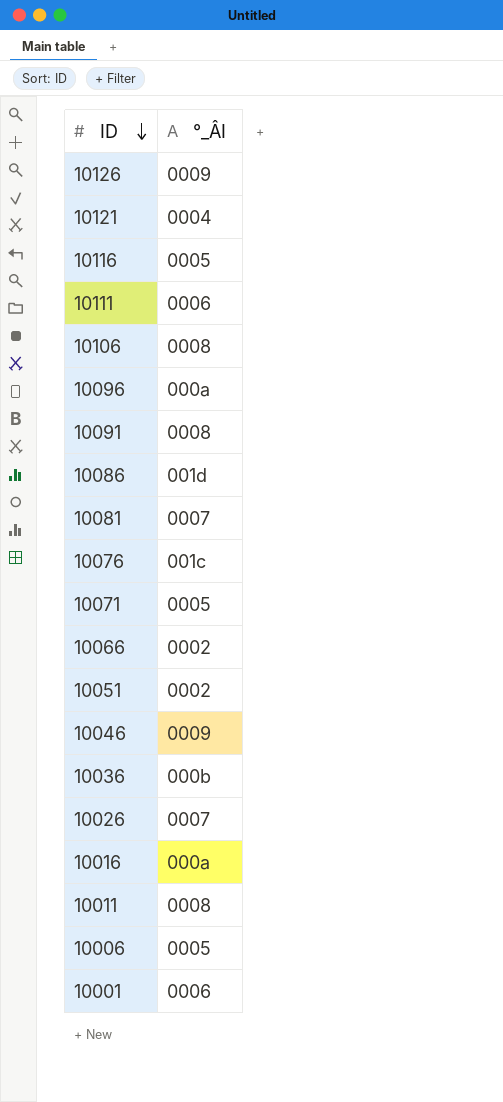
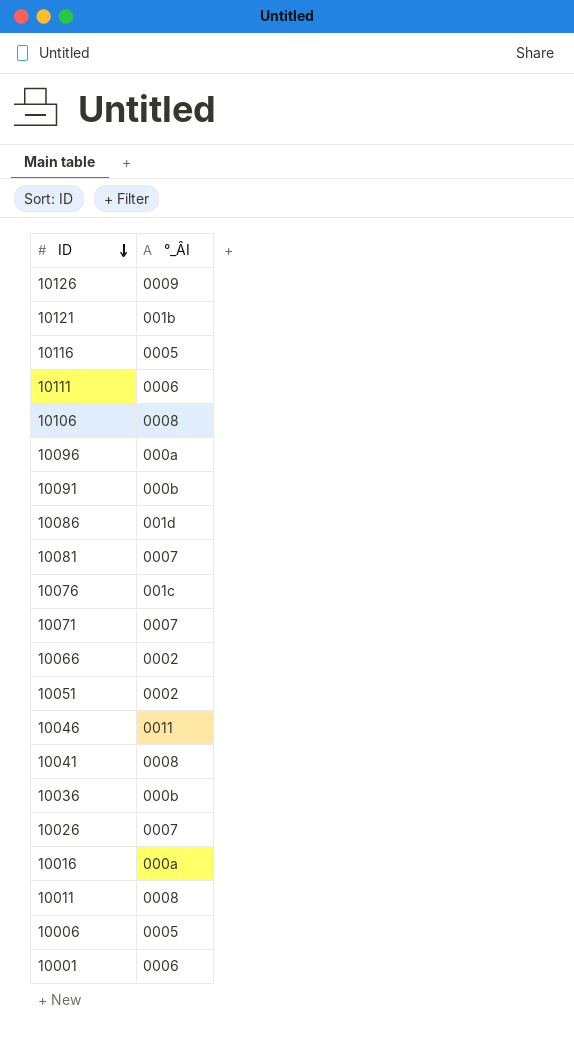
10121 | °_ÂI: 0004 -> 001b
10091 | °_ÂI: 0008 -> 000b
10071 | °_ÂI: 0005 -> 0007
10046 | °_ÂI: 0009 -> 0011
row 10041: none -> 0008

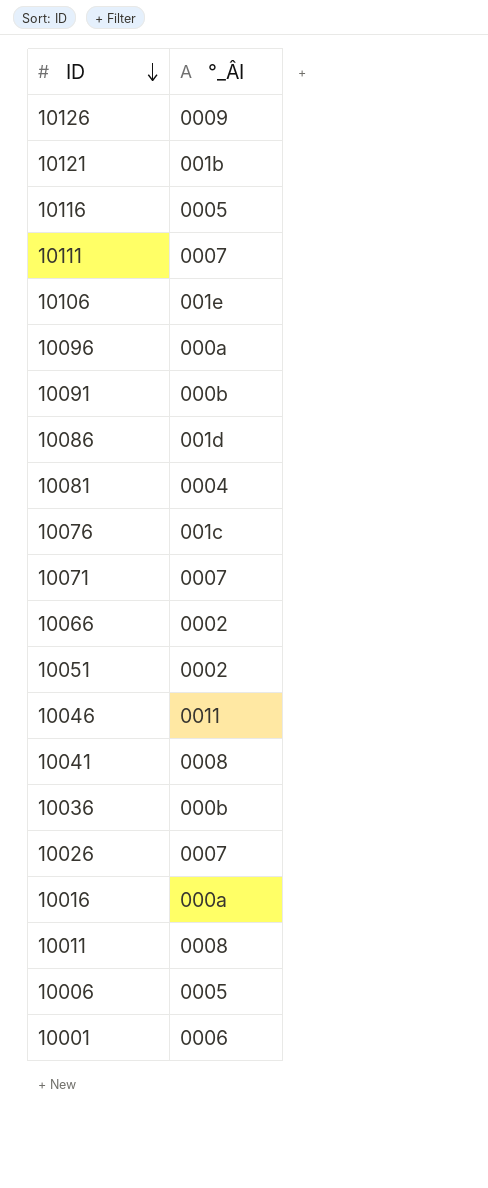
10111 | °_ÂI: 0006 -> 0007
10106 | °_ÂI: 0008 -> 001e
10081 | °_ÂI: 0007 -> 0004

